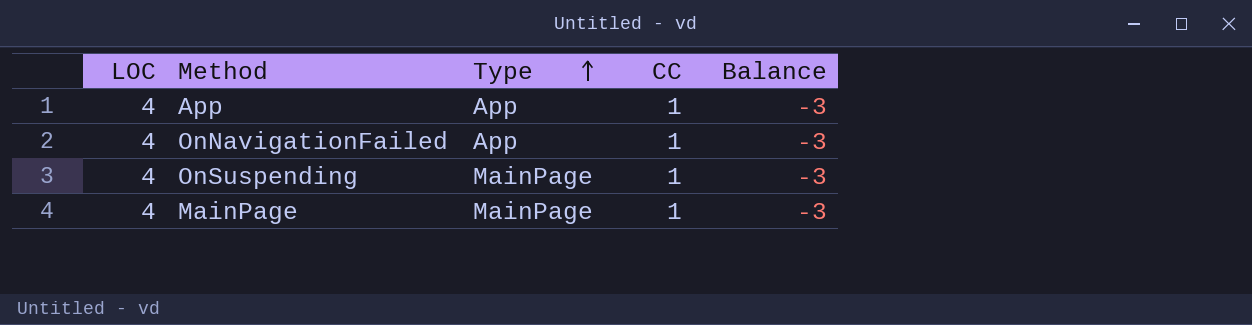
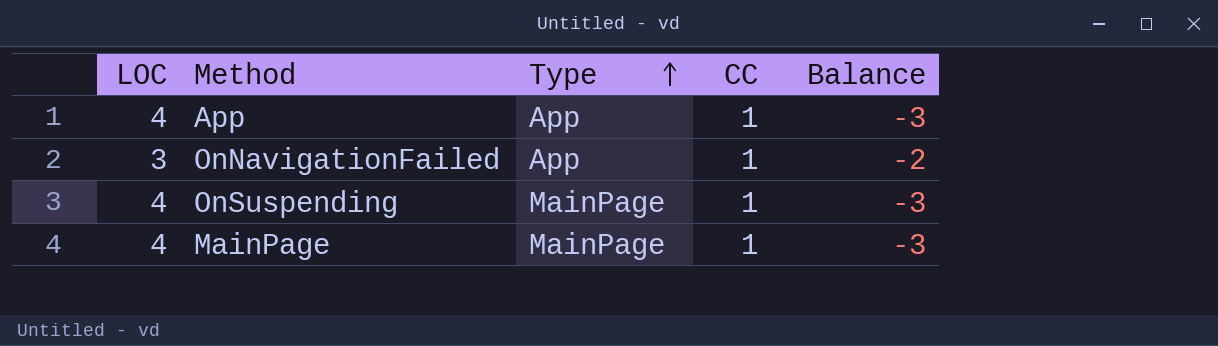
OnNavigationFailed | LOC: 4 -> 3
OnNavigationFailed | Balance: -3 -> -2

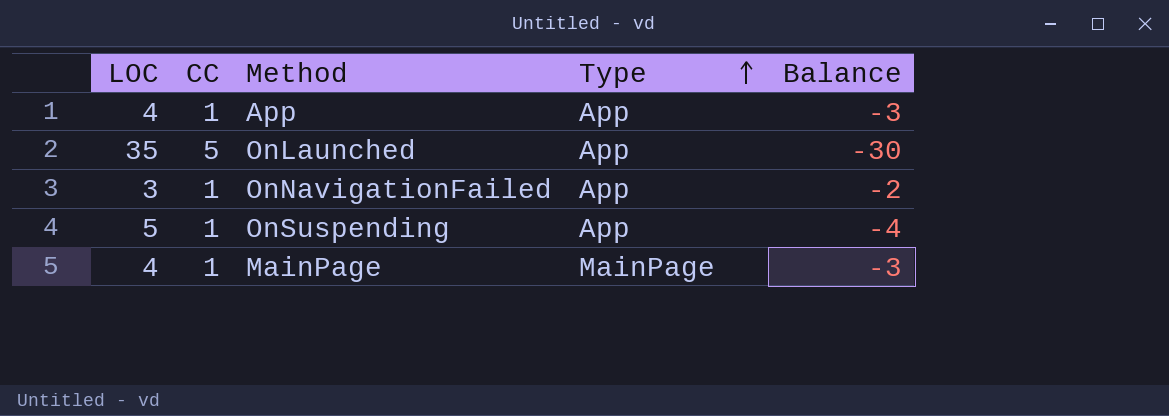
column CC | position: 4 -> 2
row OnLaunched: none -> 35 | 5 | App | -30
OnSuspending | LOC: 4 -> 5
OnSuspending | Type: MainPage -> App
OnSuspending | Balance: -3 -> -4

